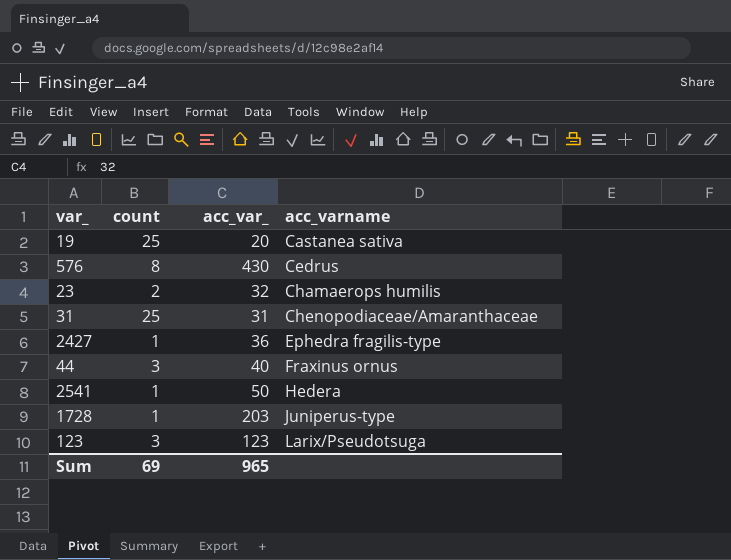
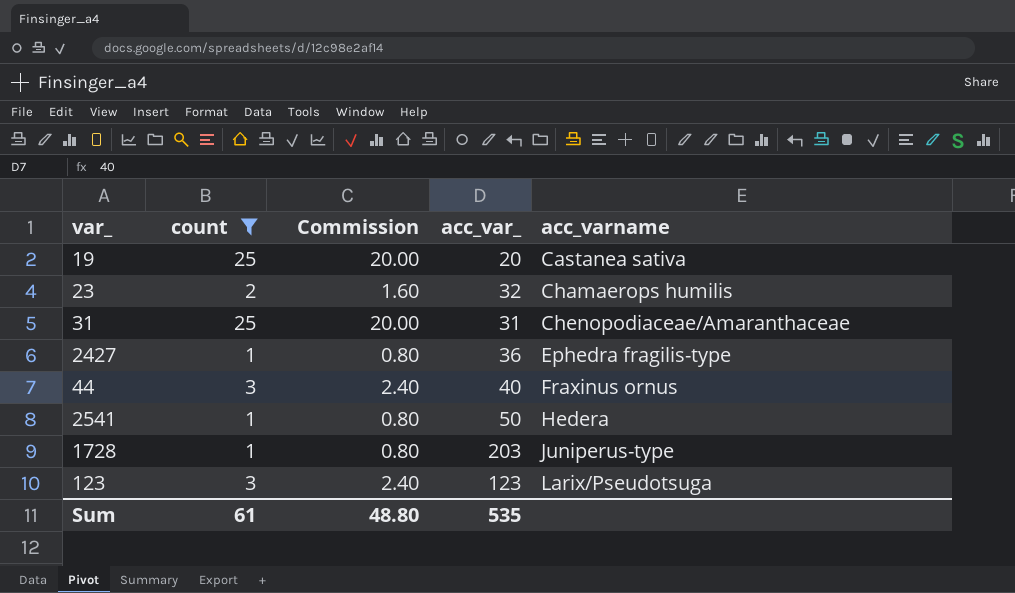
filter: none -> count != 8
column Commission | formula: none -> [count] * 0.8
Sum | count: 69 -> 61
Sum | acc_var_: 965 -> 535

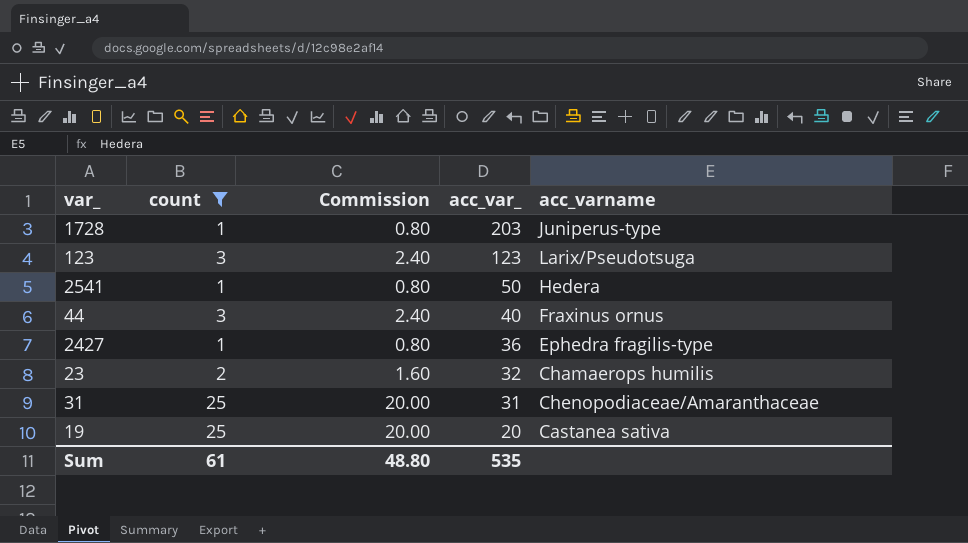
row order: acc_varname ascending -> acc_var_ descending

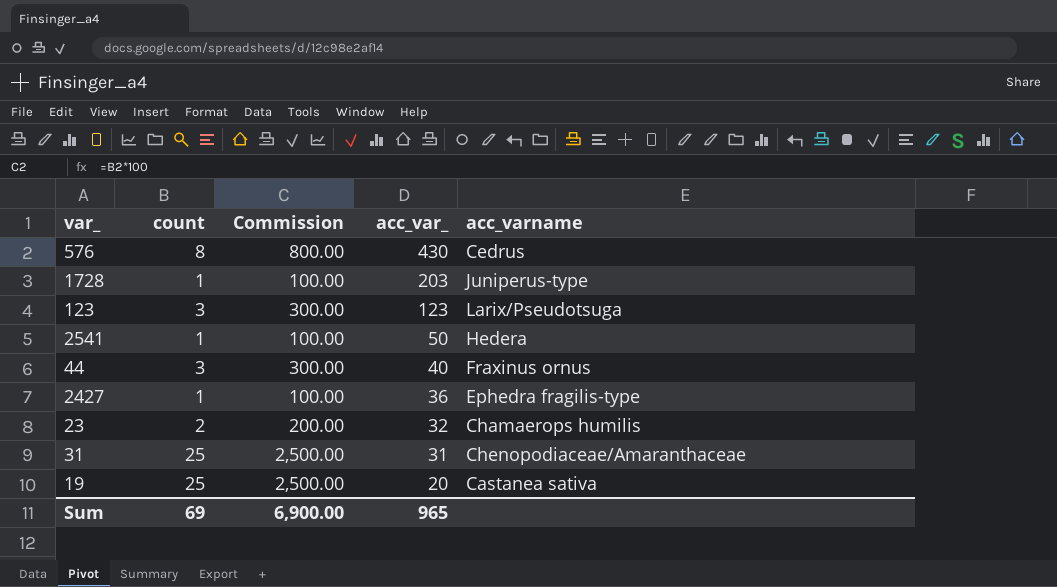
filter: count != 8 -> none
column Commission | formula: [count] * 0.8 -> [count] * 100
Sum | count: 61 -> 69
Sum | Commission: 48.80 -> 6,900.00
Sum | acc_var_: 535 -> 965

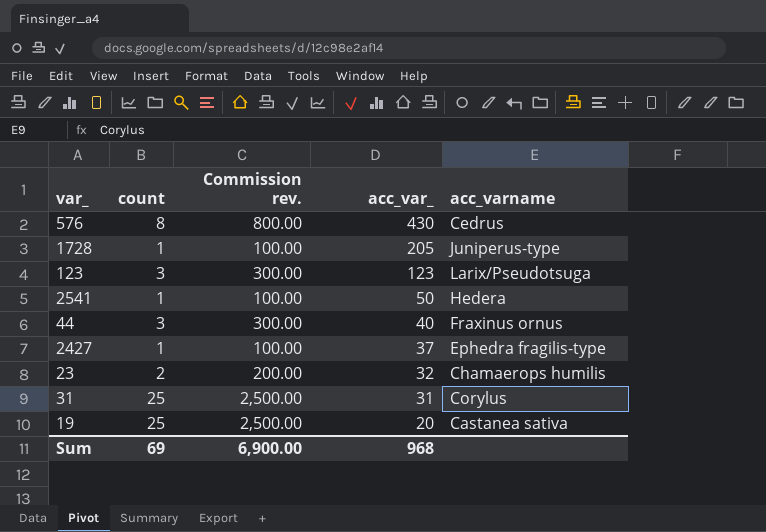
column name: Commission -> Commission rev.
1728 | acc_var_: 203 -> 205
2427 | acc_var_: 36 -> 37
31 | acc_varname: Chenopodiaceae/Amaranthaceae -> Corylus
Sum | acc_var_: 965 -> 968

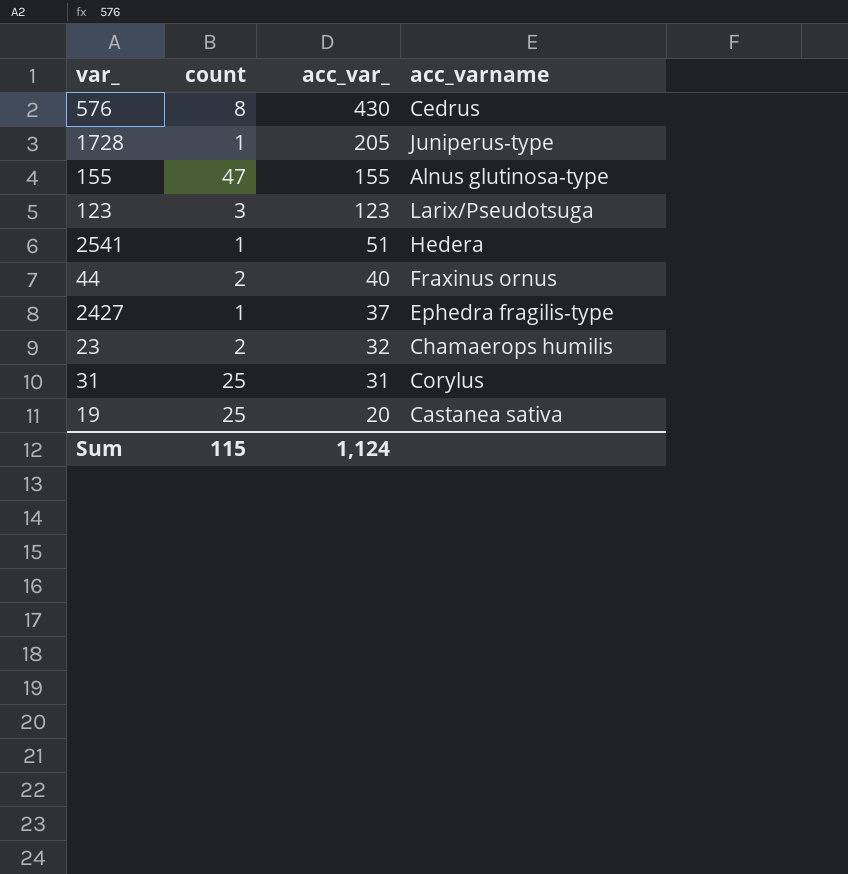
column Commission rev. | formula: [count] * 100 -> none
row 155: none -> 47 | 155 | Alnus glutinosa-type
2541 | acc_var_: 50 -> 51
44 | count: 3 -> 2
Sum | count: 69 -> 115
Sum | acc_var_: 968 -> 1,124

